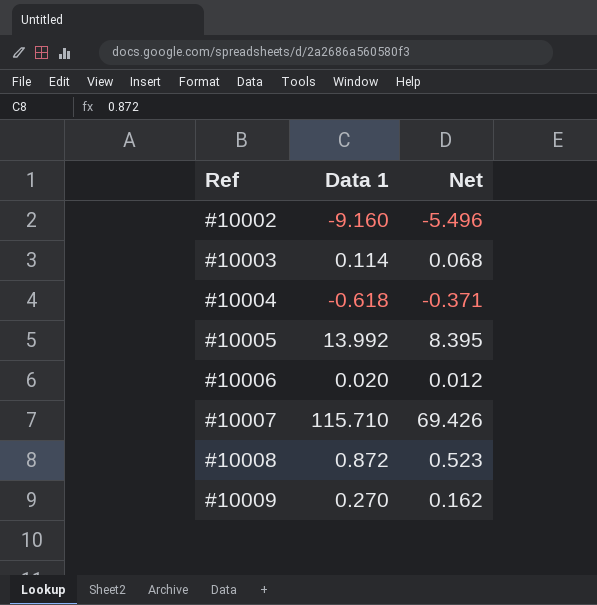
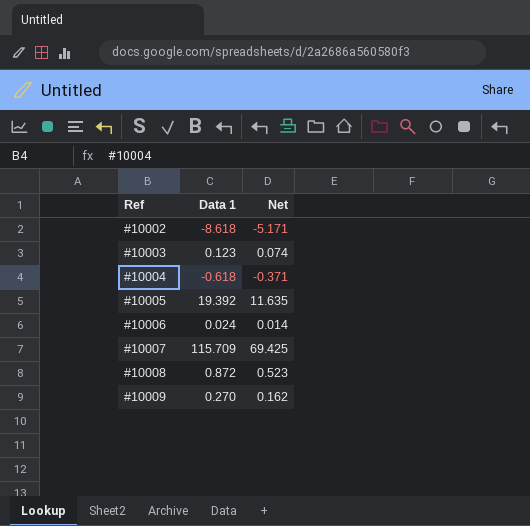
#10002 | Data 1: -9.160 -> -8.618
#10002 | Net: -5.496 -> -5.171
#10003 | Data 1: 0.114 -> 0.123
#10003 | Net: 0.068 -> 0.074
#10005 | Data 1: 13.992 -> 19.392
#10005 | Net: 8.395 -> 11.635
#10006 | Data 1: 0.020 -> 0.024
#10006 | Net: 0.012 -> 0.014
#10007 | Data 1: 115.710 -> 115.709
#10007 | Net: 69.426 -> 69.425

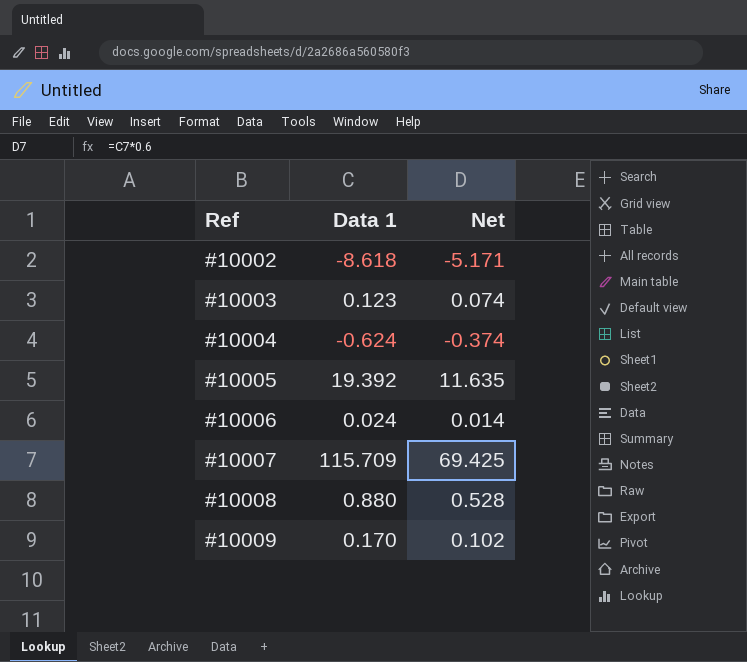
#10004 | Data 1: -0.618 -> -0.624
#10004 | Net: -0.371 -> -0.374
#10008 | Data 1: 0.872 -> 0.880
#10008 | Net: 0.523 -> 0.528
#10009 | Data 1: 0.270 -> 0.170
#10009 | Net: 0.162 -> 0.102

